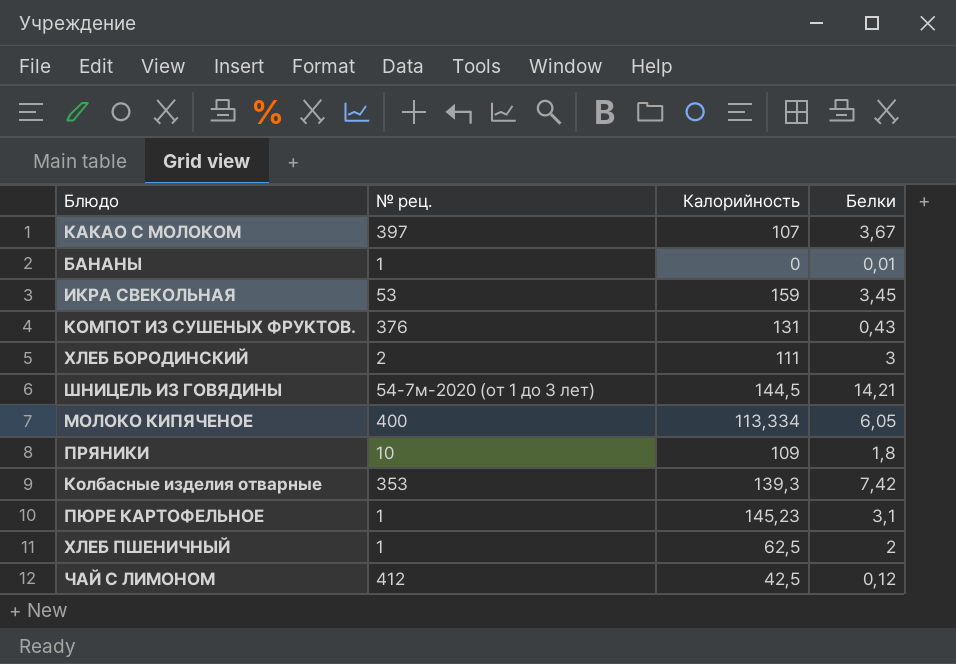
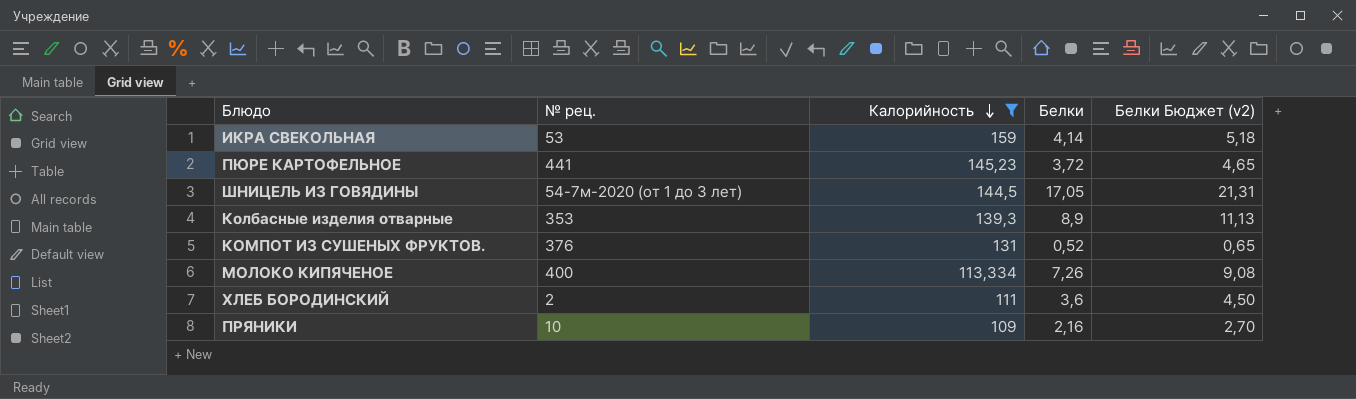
filter: none -> Калорийность >= 109
row order: none -> Калорийность descending
column Белки Бюджет (v2) | formula: none -> [Белки] * 1,25
ИКРА СВЕКОЛЬНАЯ | Белки: 3,45 -> 4,14
ПЮРЕ КАРТОФЕЛЬНОЕ | № рец.: 1 -> 441
ПЮРЕ КАРТОФЕЛЬНОЕ | Белки: 3,1 -> 3,72
ШНИЦЕЛЬ ИЗ ГОВЯДИНЫ | Белки: 14,21 -> 17,05
Колбасные изделия отварные | Белки: 7,42 -> 8,9
КОМПОТ ИЗ СУШЕНЫХ ФРУКТОВ. | Белки: 0,43 -> 0,52
МОЛОКО КИПЯЧЕНОЕ | Белки: 6,05 -> 7,26
ХЛЕБ БОРОДИНСКИЙ | Белки: 3 -> 3,6
ПРЯНИКИ | Белки: 1,8 -> 2,16

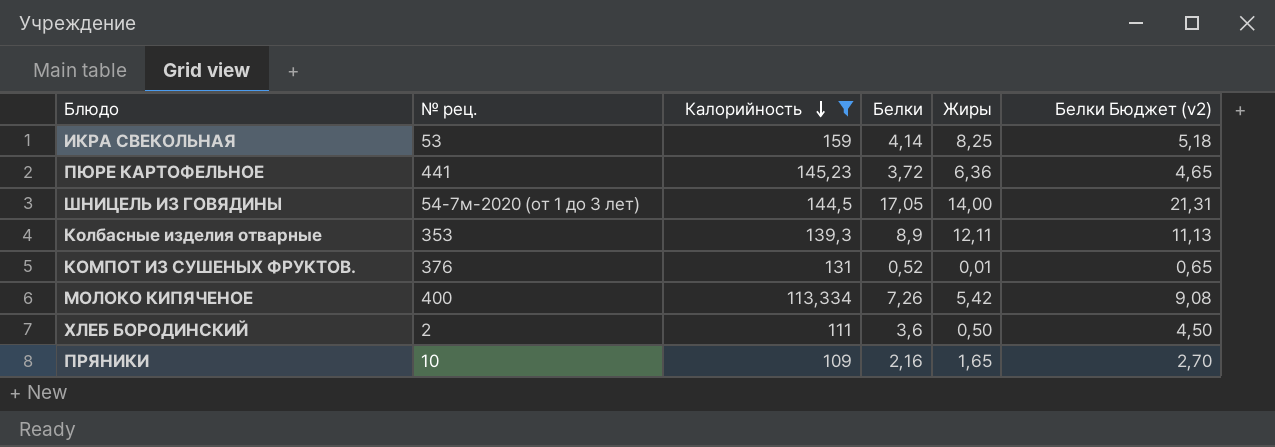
column Жиры | position: none -> 5

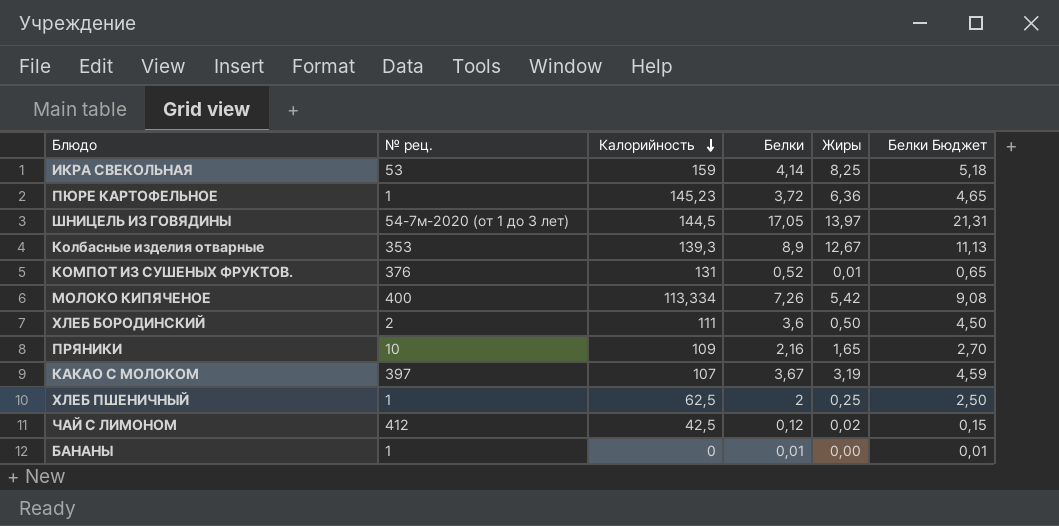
filter: Калорийность >= 109 -> none
column name: Белки Бюджет (v2) -> Белки Бюджет
ПЮРЕ КАРТОФЕЛЬНОЕ | № рец.: 441 -> 1
ШНИЦЕЛЬ ИЗ ГОВЯДИНЫ | Жиры: 14,00 -> 13,97
Колбасные изделия отварные | Жиры: 12,11 -> 12,67

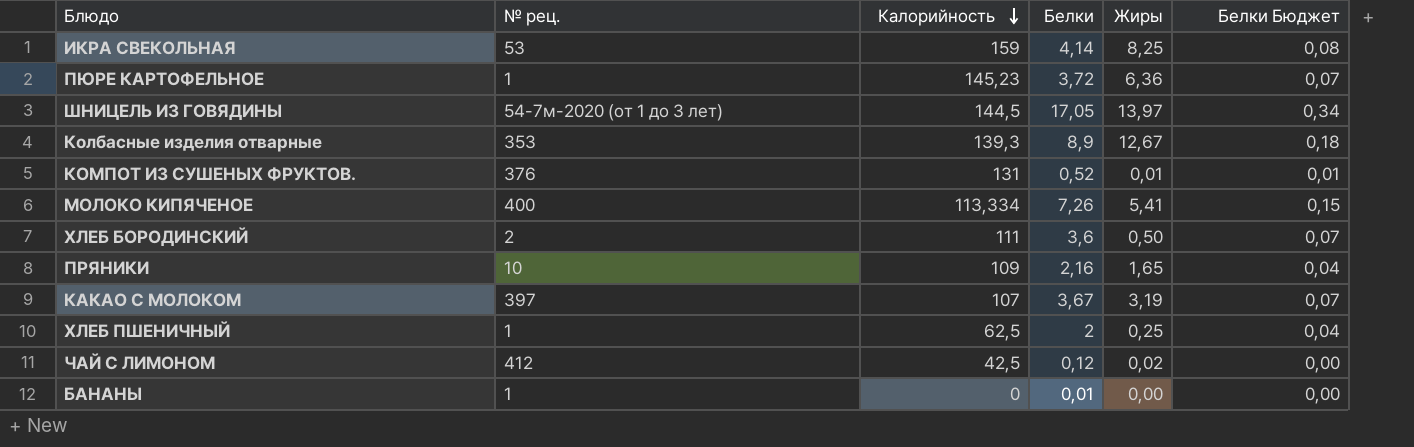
column Белки Бюджет | formula: [Белки] * 1,25 -> [Белки] * 0,02
МОЛОКО КИПЯЧЕНОЕ | Жиры: 5,42 -> 5,41

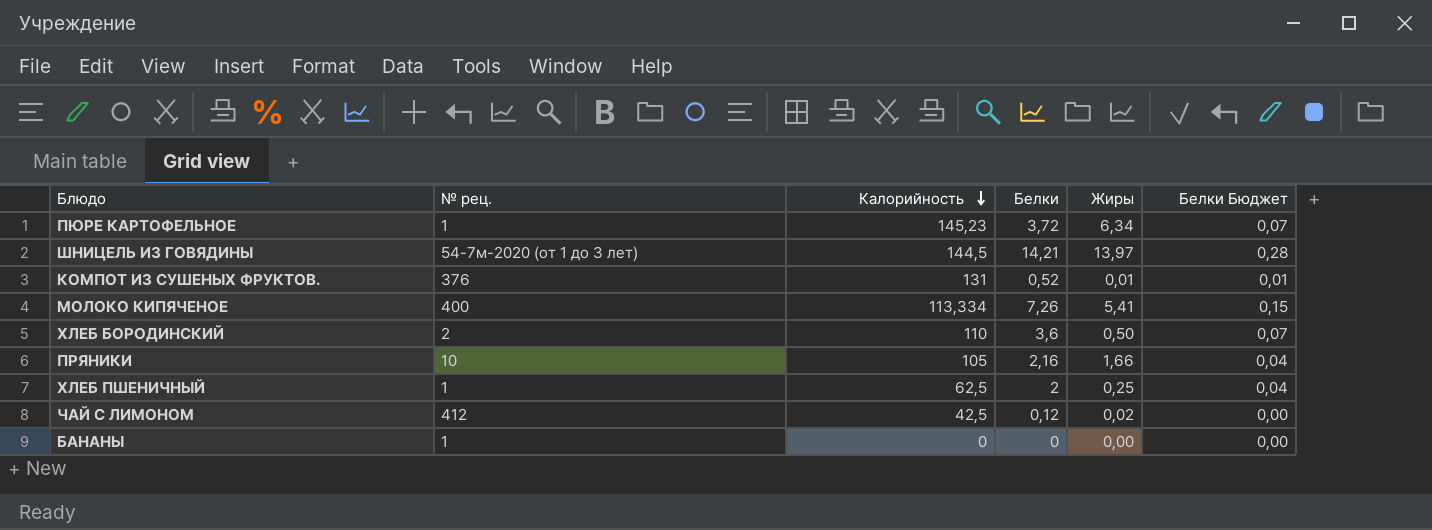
row ИКРА СВЕКОЛЬНАЯ: 53 | 159 | 4,14 | 8,25 | 0,08 -> none
row Колбасные изделия отварные: 353 | 139,3 | 8,9 | 12,67 | 0,18 -> none
row КАКАО С МОЛОКОМ: 397 | 107 | 3,67 | 3,19 | 0,07 -> none
ПЮРЕ КАРТОФЕЛЬНОЕ | Жиры: 6,36 -> 6,34
ШНИЦЕЛЬ ИЗ ГОВЯДИНЫ | Белки: 17,05 -> 14,21
ШНИЦЕЛЬ ИЗ ГОВЯДИНЫ | Белки Бюджет: 0,34 -> 0,28
ХЛЕБ БОРОДИНСКИЙ | Калорийность: 111 -> 110
ПРЯНИКИ | Калорийность: 109 -> 105
ПРЯНИКИ | Жиры: 1,65 -> 1,66
БАНАНЫ | Белки: 0,01 -> 0

